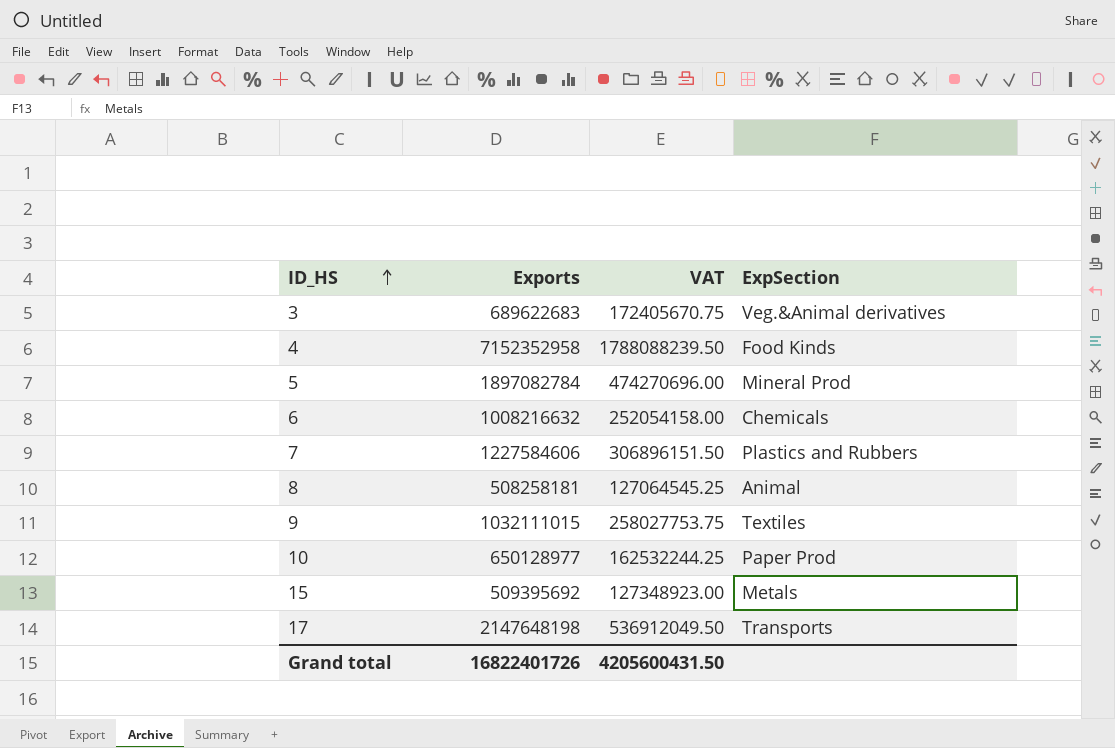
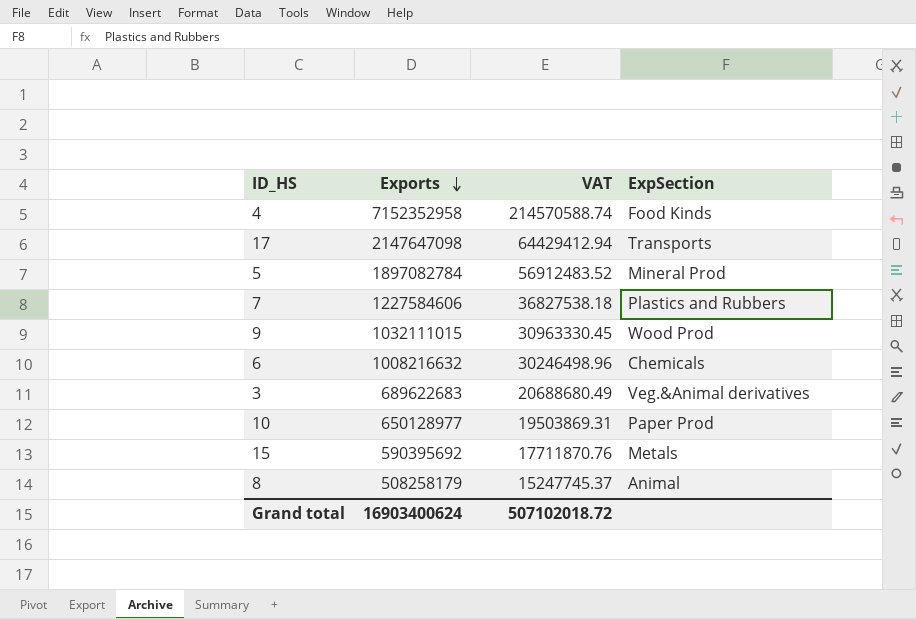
row order: ID_HS ascending -> Exports descending
column VAT | formula: [Exports] * 0.25 -> [Exports] * 0.03
17 | Exports: 2147648198 -> 2147647098
9 | ExpSection: Textiles -> Wood Prod
15 | Exports: 509395692 -> 590395692
8 | Exports: 508258181 -> 508258179
Grand total | Exports: 16822401726 -> 16903400624
Grand total | VAT: 4205600431.50 -> 507102018.72

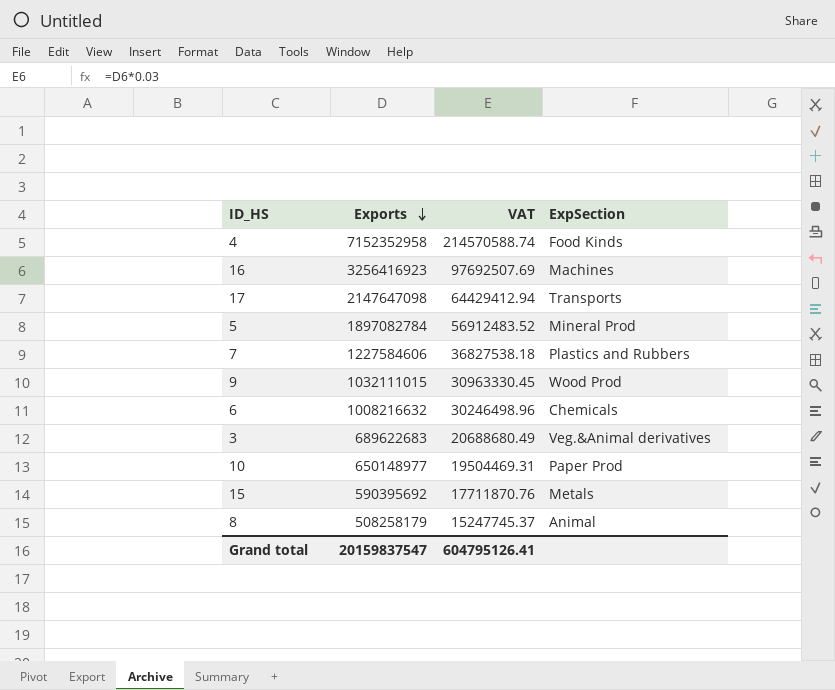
row 16: none -> 3256416923 | 97692507.69 | Machines
10 | Exports: 650128977 -> 650148977
10 | VAT: 19503869.31 -> 19504469.31
Grand total | Exports: 16903400624 -> 20159837547
Grand total | VAT: 507102018.72 -> 604795126.41

